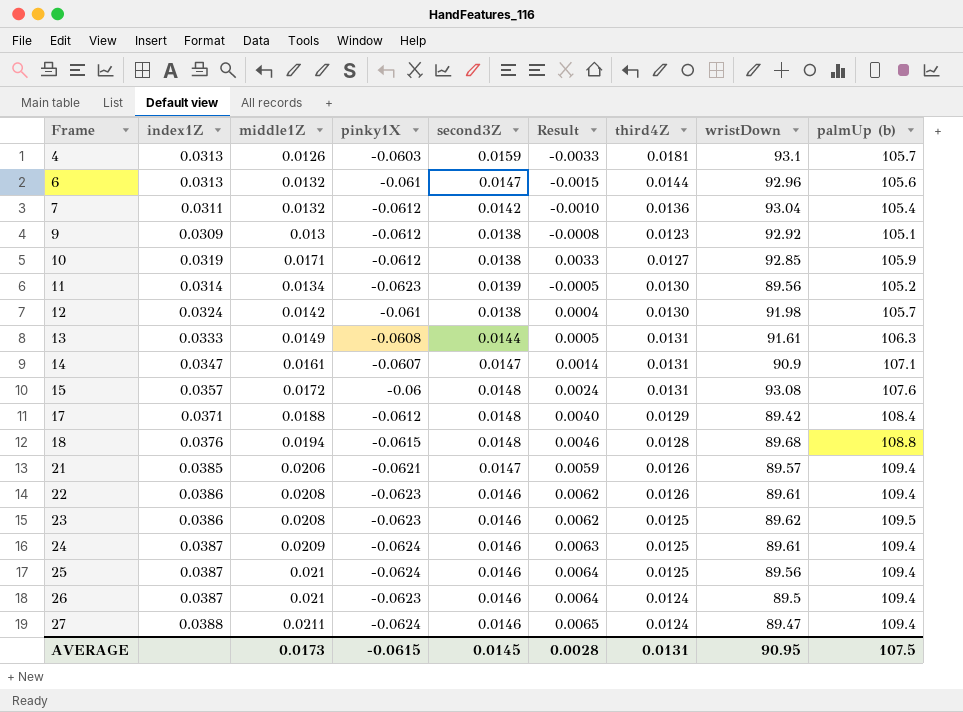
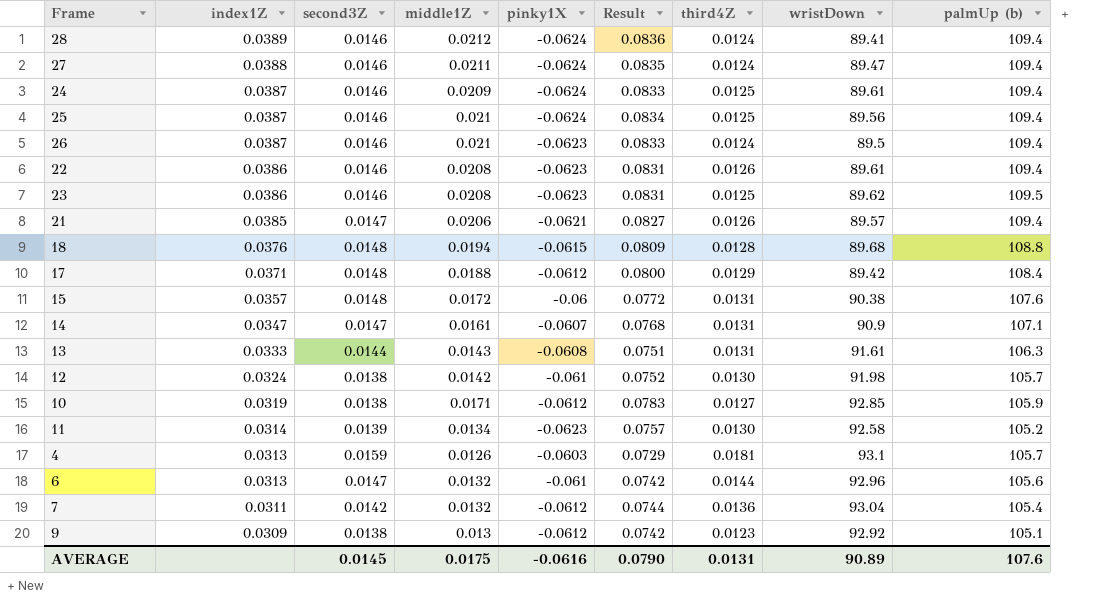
row order: Frame ascending -> index1Z descending
column second3Z | position: 5 -> 3
column Result | formula: [middle1Z] - [second3Z] -> [middle1Z] - [pinky1X]
row 28: none -> 0.0389 | 0.0146 | 0.0212 | -0.0624 | 0.0836 | 0.0124 | 89.41 | 109.4
15 | wristDown: 93.08 -> 90.38
13 | middle1Z: 0.0149 -> 0.0143
11 | wristDown: 89.56 -> 92.58
AVERAGE | middle1Z: 0.0173 -> 0.0175
AVERAGE | pinky1X: -0.0615 -> -0.0616
AVERAGE | Result: 0.0028 -> 0.0790
AVERAGE | wristDown: 90.95 -> 90.89
AVERAGE | palmUp (b): 107.5 -> 107.6

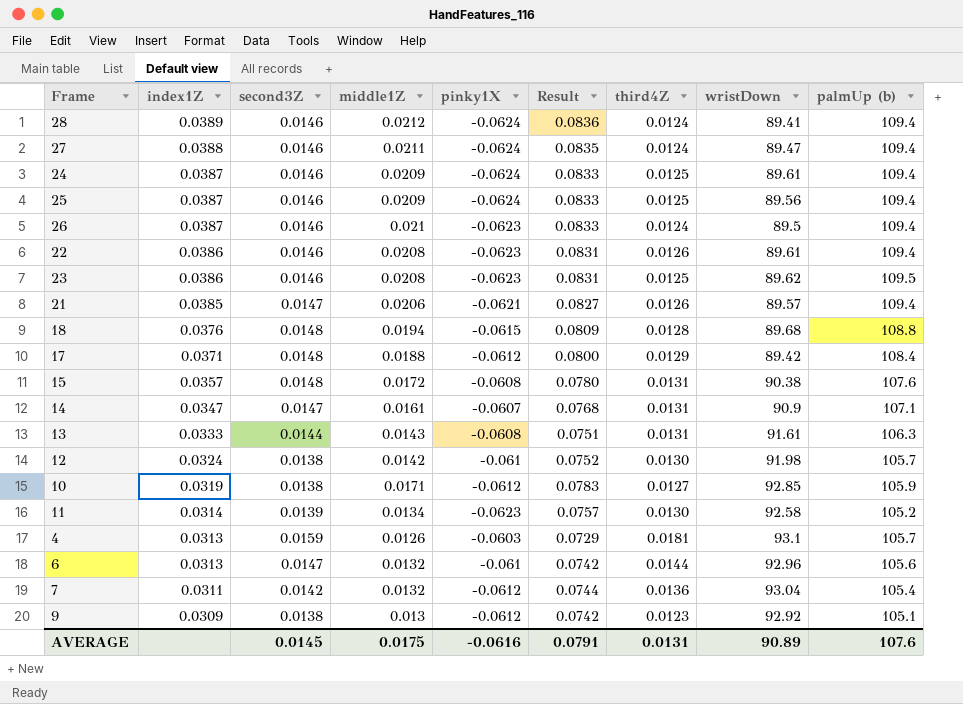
25 | middle1Z: 0.021 -> 0.0209
25 | Result: 0.0834 -> 0.0833
15 | pinky1X: -0.06 -> -0.0608
15 | Result: 0.0772 -> 0.0780
AVERAGE | Result: 0.0790 -> 0.0791

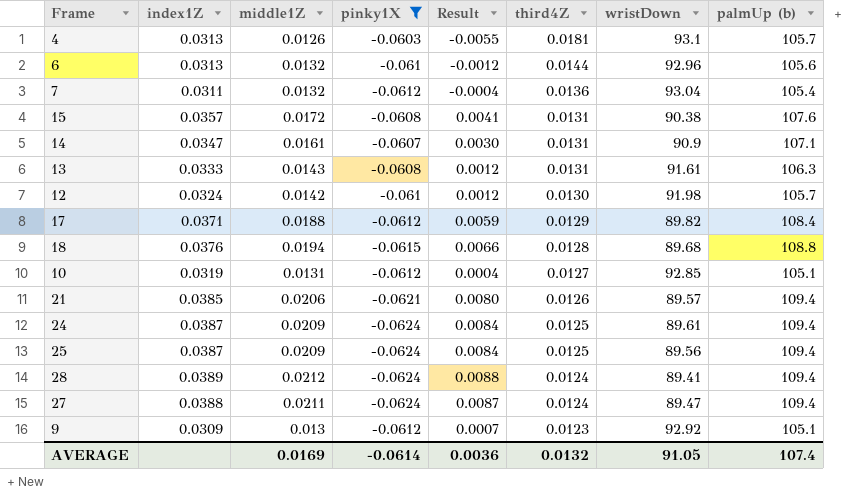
filter: none -> pinky1X != -0.0623
row order: index1Z descending -> third4Z descending
column second3Z | position: 3 -> none
column Result | formula: [middle1Z] - [pinky1X] -> [middle1Z] - [third4Z]
17 | wristDown: 89.42 -> 89.82
10 | middle1Z: 0.0171 -> 0.0131
10 | palmUp (b): 105.9 -> 105.1
AVERAGE | middle1Z: 0.0175 -> 0.0169
AVERAGE | pinky1X: -0.0616 -> -0.0614
AVERAGE | Result: 0.0791 -> 0.0036
AVERAGE | third4Z: 0.0131 -> 0.0132
AVERAGE | wristDown: 90.89 -> 91.05
AVERAGE | palmUp (b): 107.6 -> 107.4

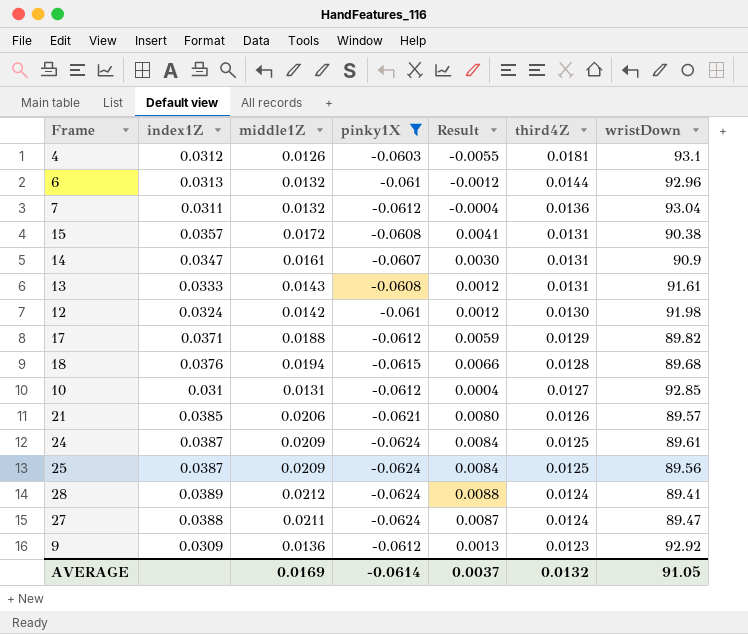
column palmUp (b) | position: 8 -> none
4 | index1Z: 0.0313 -> 0.0312
10 | index1Z: 0.0319 -> 0.031
9 | middle1Z: 0.013 -> 0.0136
9 | Result: 0.0007 -> 0.0013
AVERAGE | Result: 0.0036 -> 0.0037

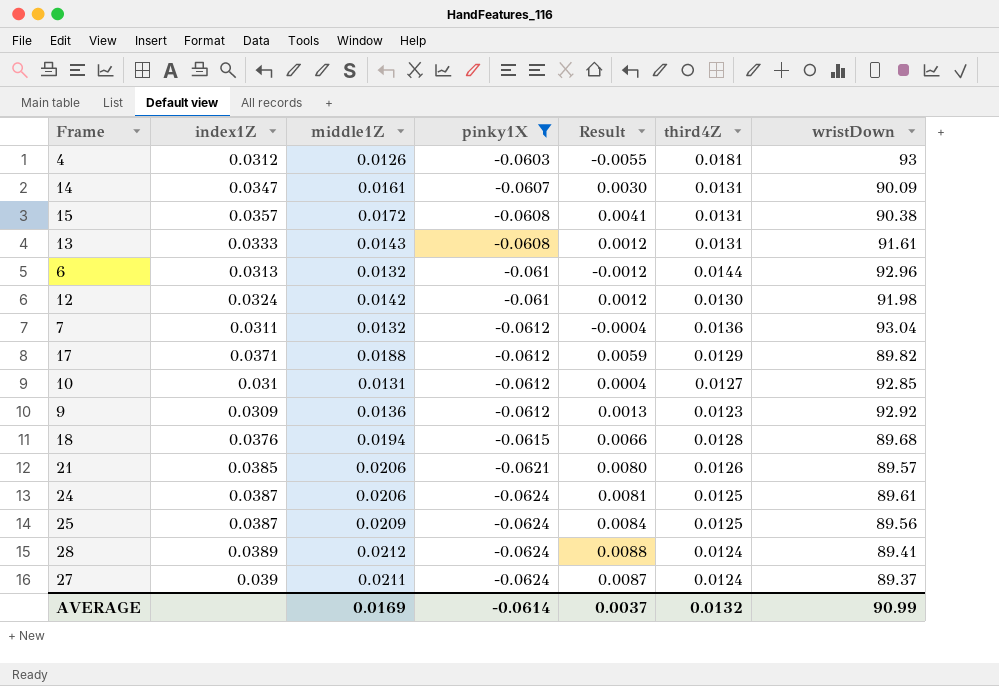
row order: third4Z descending -> pinky1X descending
4 | wristDown: 93.1 -> 93
14 | wristDown: 90.9 -> 90.09
24 | middle1Z: 0.0209 -> 0.0206
24 | Result: 0.0084 -> 0.0081
27 | index1Z: 0.0388 -> 0.039
27 | wristDown: 89.47 -> 89.37
AVERAGE | wristDown: 91.05 -> 90.99

